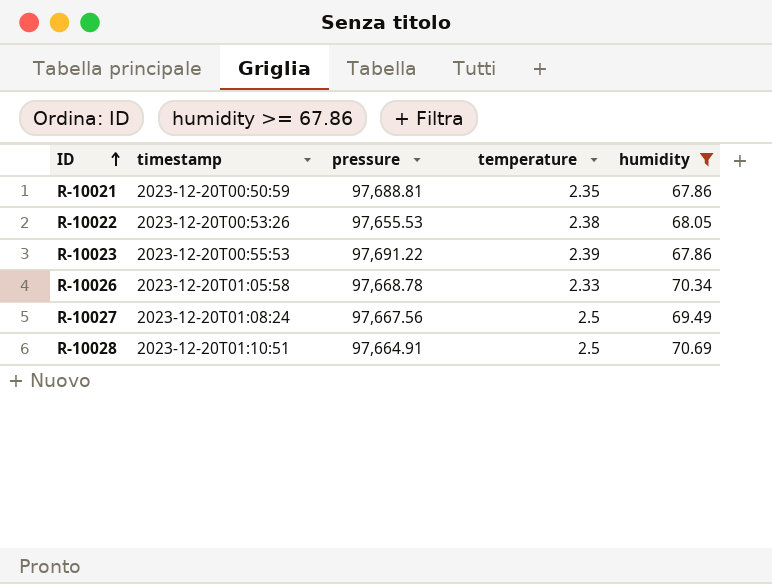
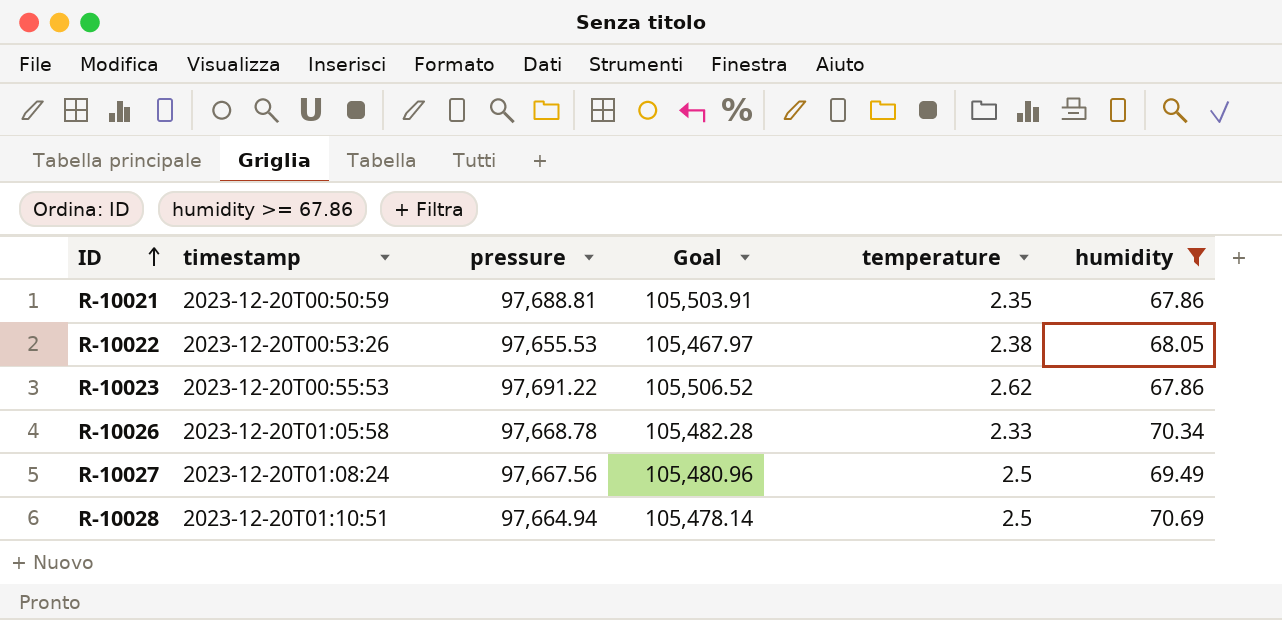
column Goal | formula: none -> [pressure] * 1.08
R-10023 | temperature: 2.39 -> 2.62
R-10028 | pressure: 97,664.91 -> 97,664.94

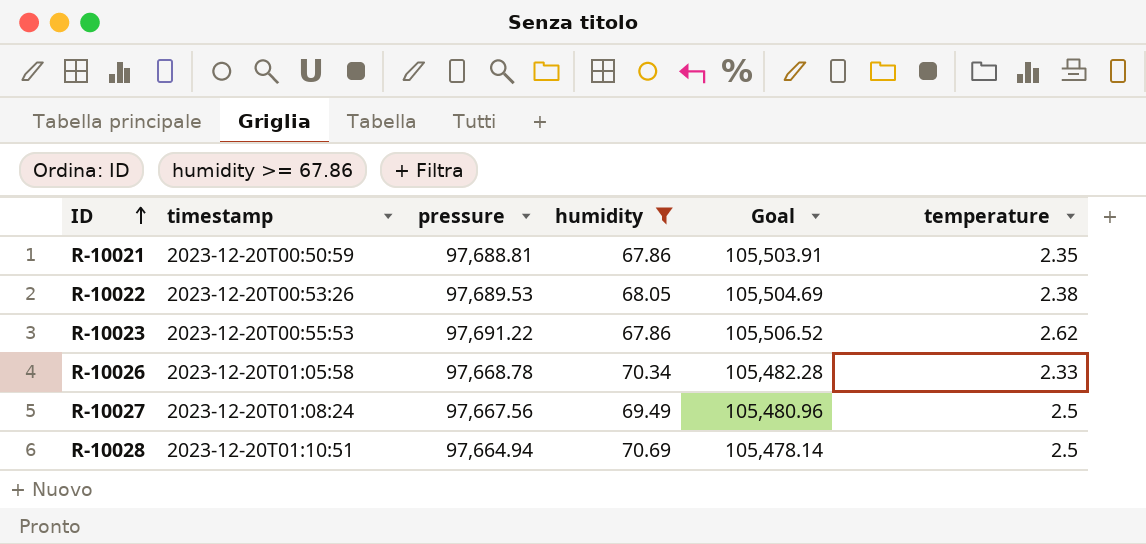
column humidity | position: 6 -> 4
R-10022 | pressure: 97,655.53 -> 97,689.53
R-10022 | Goal: 105,467.97 -> 105,504.69

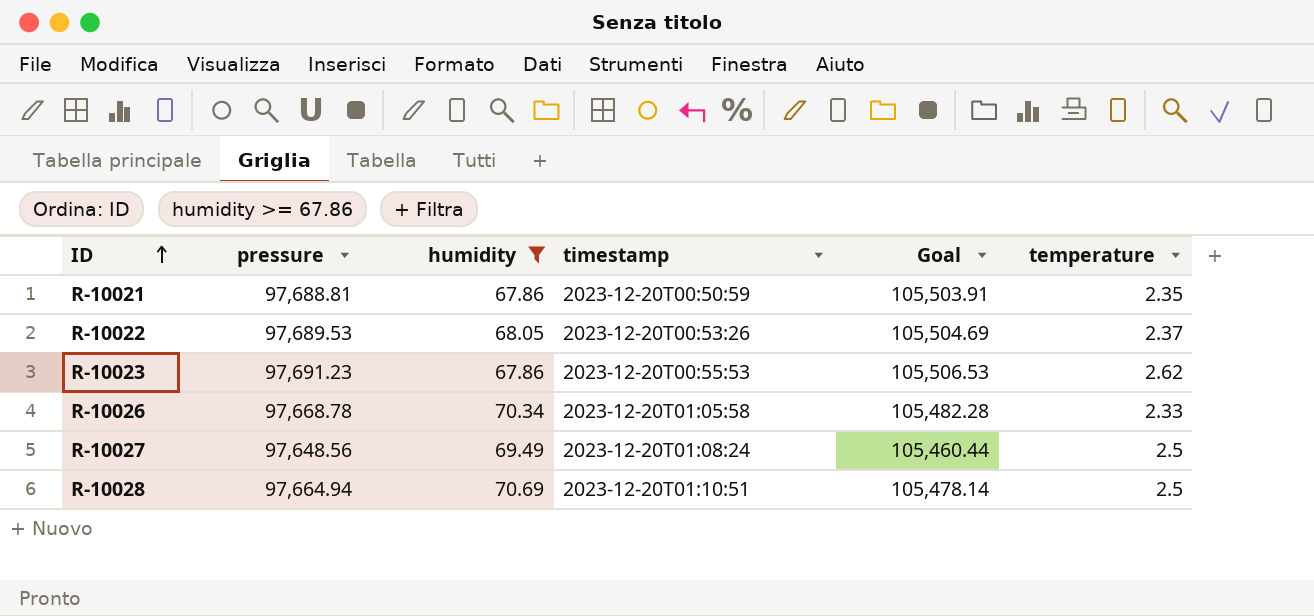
column timestamp | position: 2 -> 4
R-10022 | temperature: 2.38 -> 2.37
R-10023 | pressure: 97,691.22 -> 97,691.23
R-10023 | Goal: 105,506.52 -> 105,506.53
R-10027 | pressure: 97,667.56 -> 97,648.56
R-10027 | Goal: 105,480.96 -> 105,460.44

